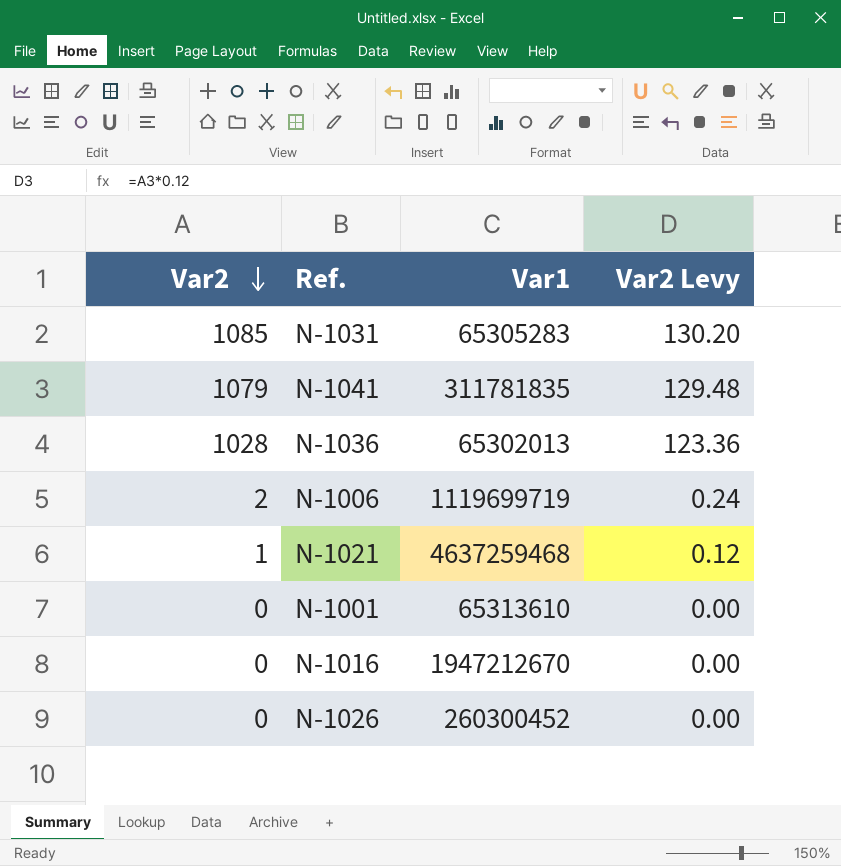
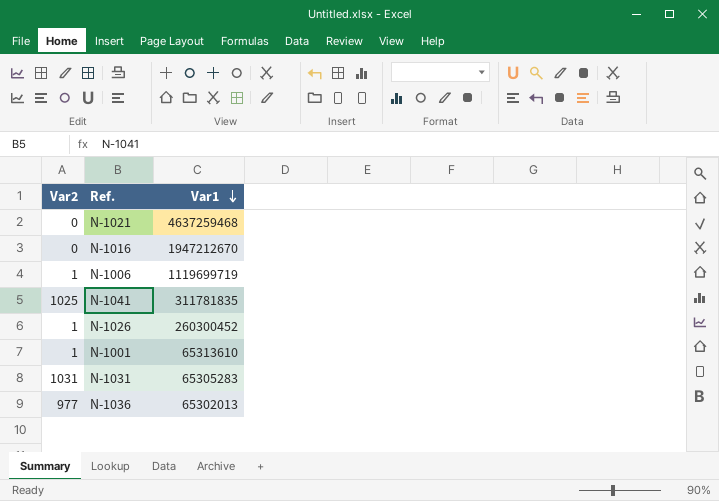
row order: Var2 descending -> Var1 descending
column Var2 Levy | formula: [Var2] * 0.12 -> none
N-1021 | Var2: 1 -> 0
N-1006 | Var2: 2 -> 1
N-1041 | Var2: 1079 -> 1025
N-1026 | Var2: 0 -> 1
N-1001 | Var2: 0 -> 1
N-1031 | Var2: 1085 -> 1031
N-1036 | Var2: 1028 -> 977

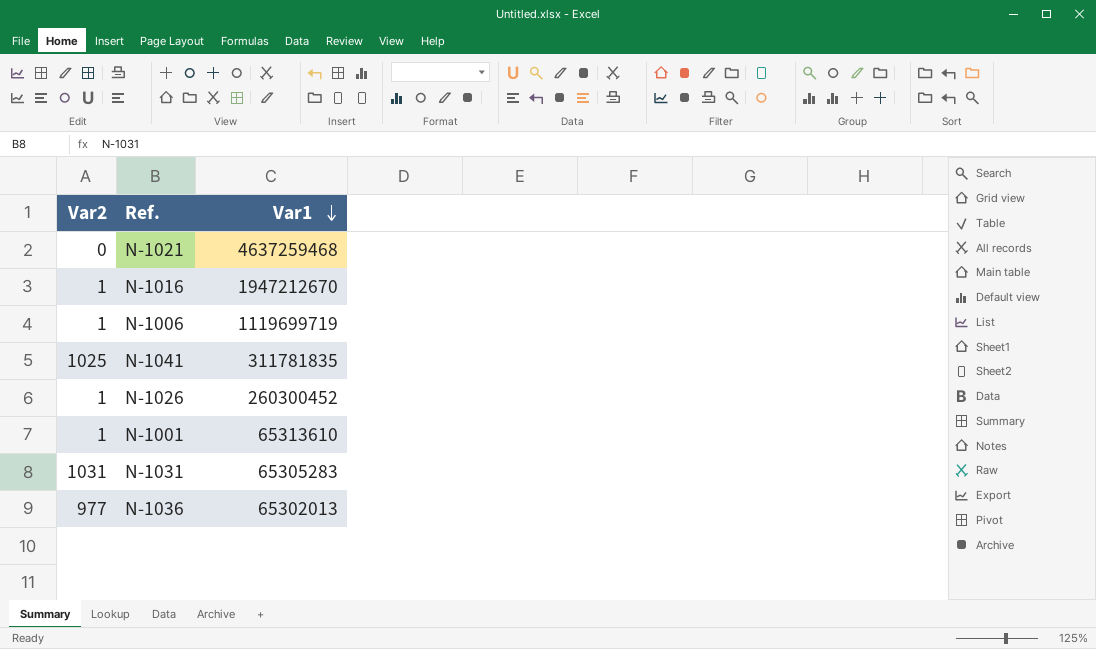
N-1016 | Var2: 0 -> 1

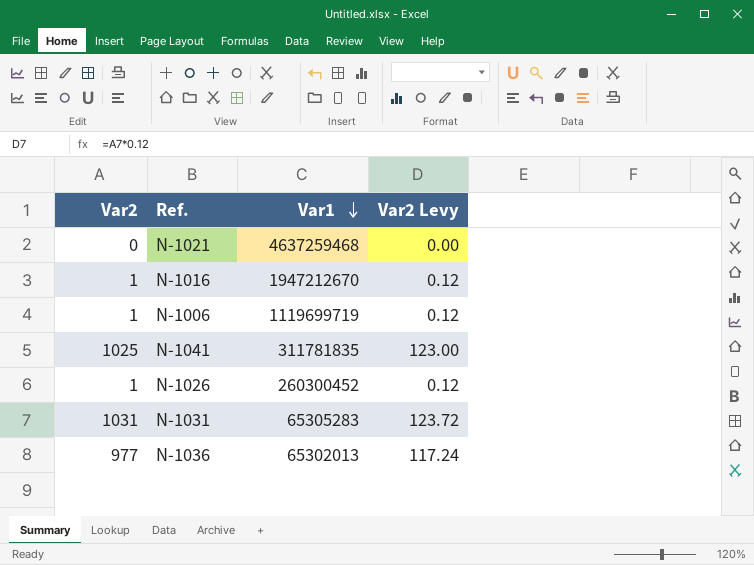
column Var2 Levy | formula: none -> [Var2] * 0.12
row N-1001: 1 | 65313610 -> none

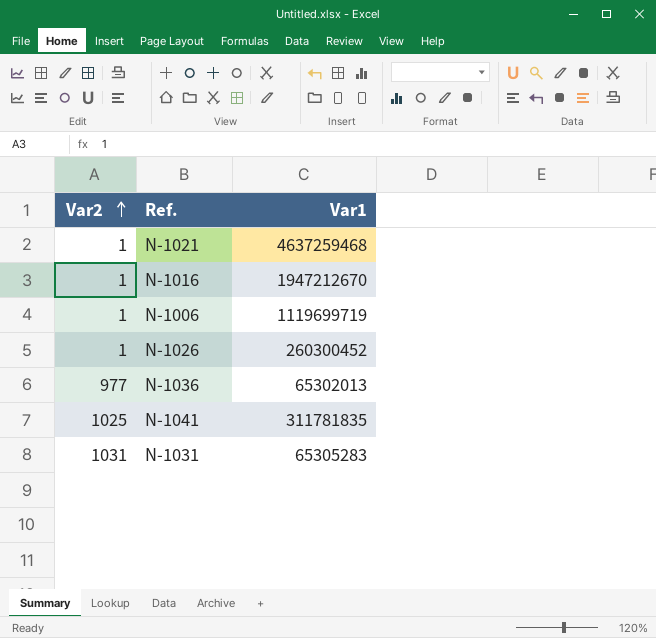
row order: Var1 descending -> Var2 ascending
column Var2 Levy | formula: [Var2] * 0.12 -> none
N-1021 | Var2: 0 -> 1

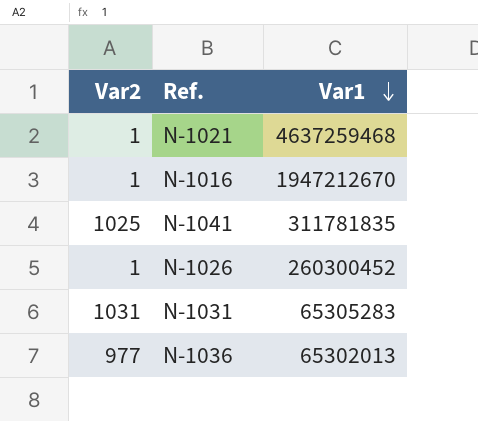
row order: Var2 ascending -> Var1 descending
row N-1006: 1 | 1119699719 -> none

